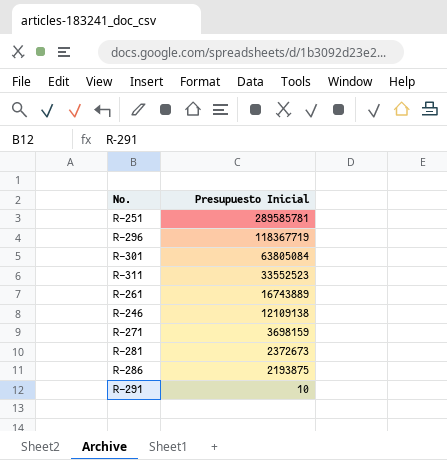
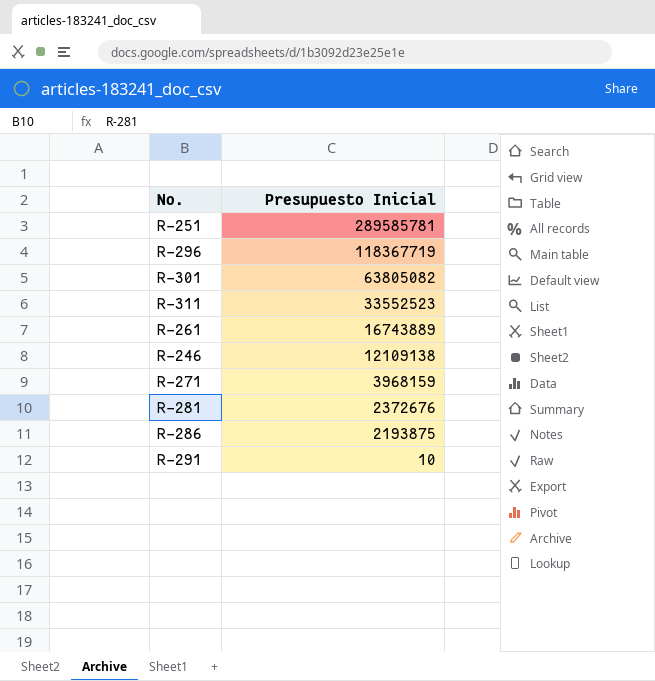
R-301 | Presupuesto Inicial: 63805084 -> 63805082
R-271 | Presupuesto Inicial: 3698159 -> 3968159
R-281 | Presupuesto Inicial: 2372673 -> 2372676

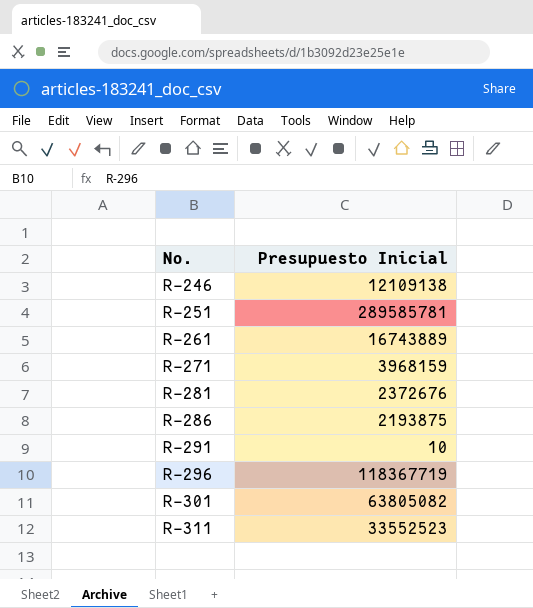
row order: Presupuesto Inicial descending -> No. ascending

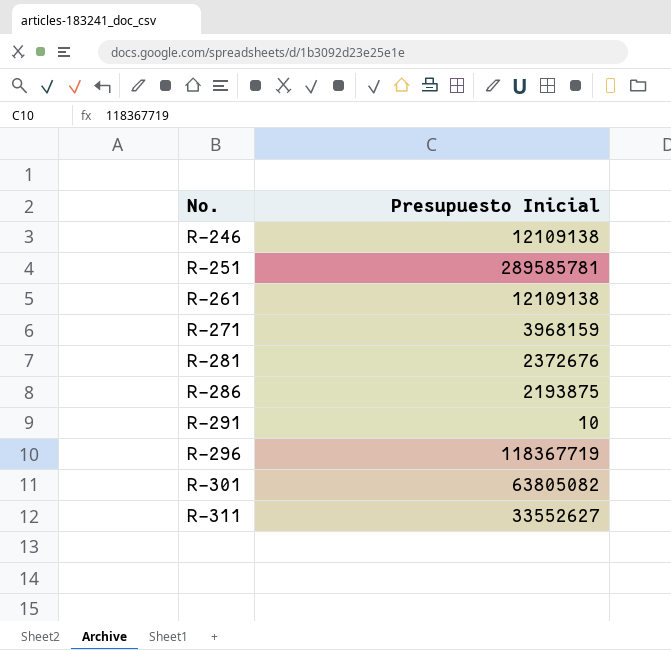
R-261 | Presupuesto Inicial: 16743889 -> 12109138
R-311 | Presupuesto Inicial: 33552523 -> 33552627

